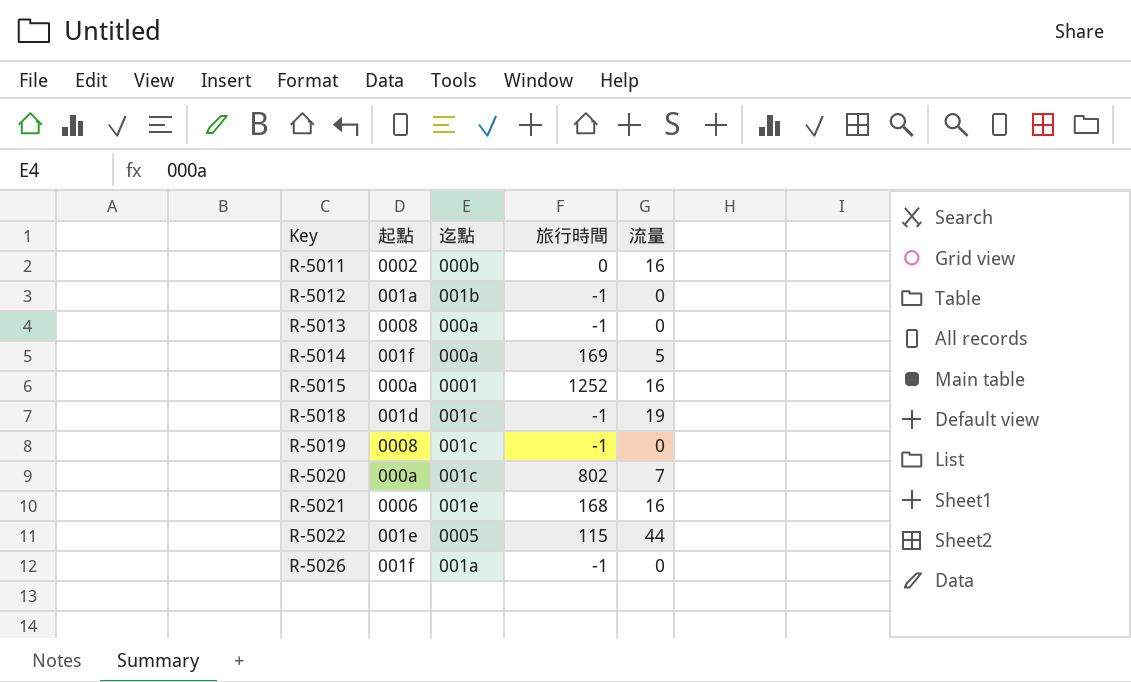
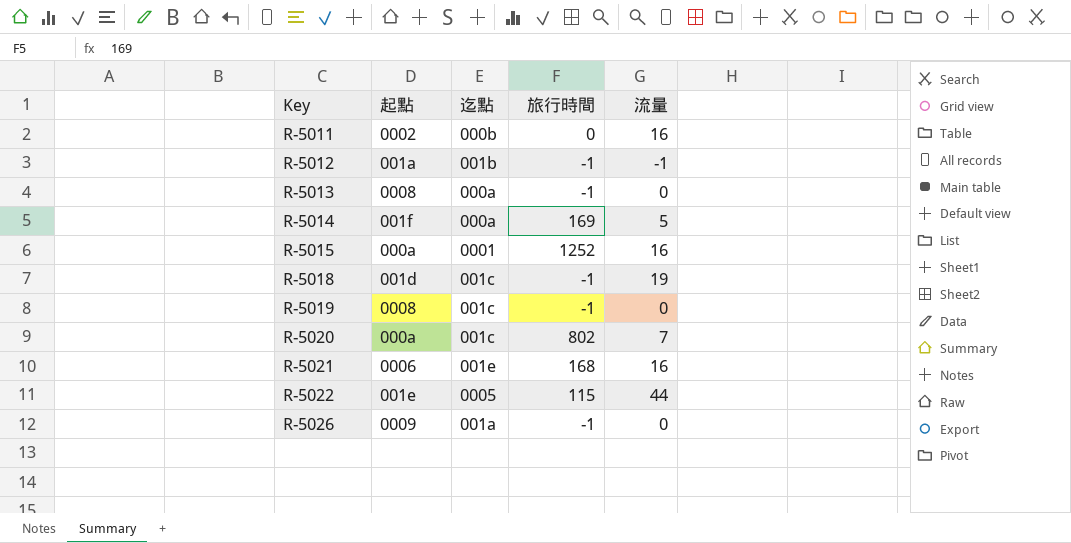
R-5012 | 流量: 0 -> -1
R-5026 | 起點: 001f -> 0009

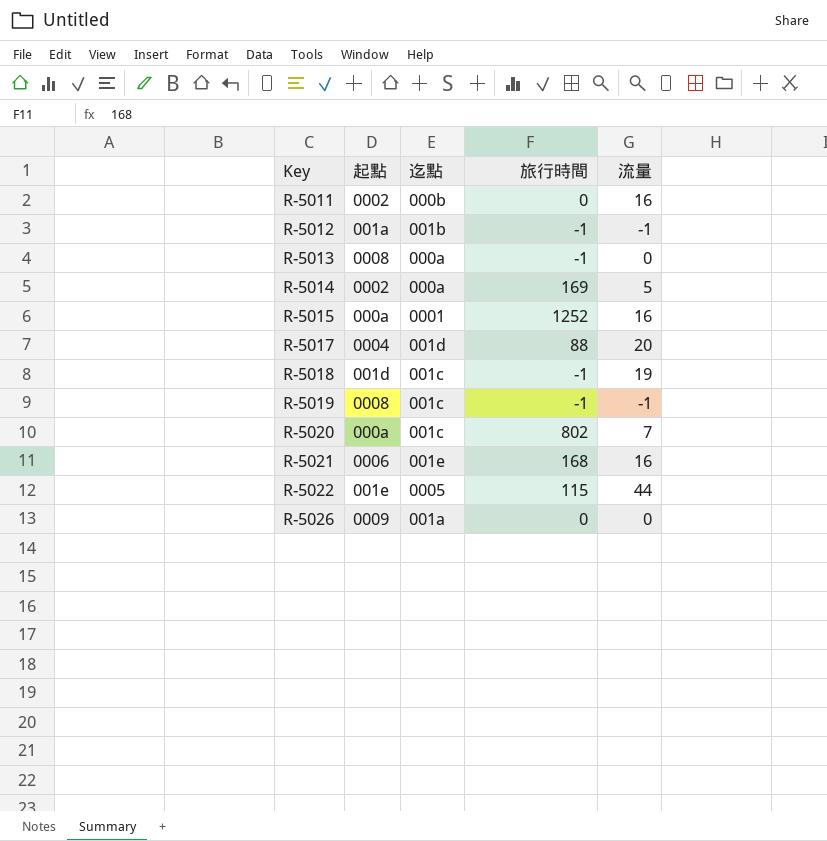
R-5014 | 起點: 001f -> 0002
row R-5017: none -> 0004 | 001d | 88 | 20
R-5019 | 流量: 0 -> -1
R-5026 | 旅行時間: -1 -> 0

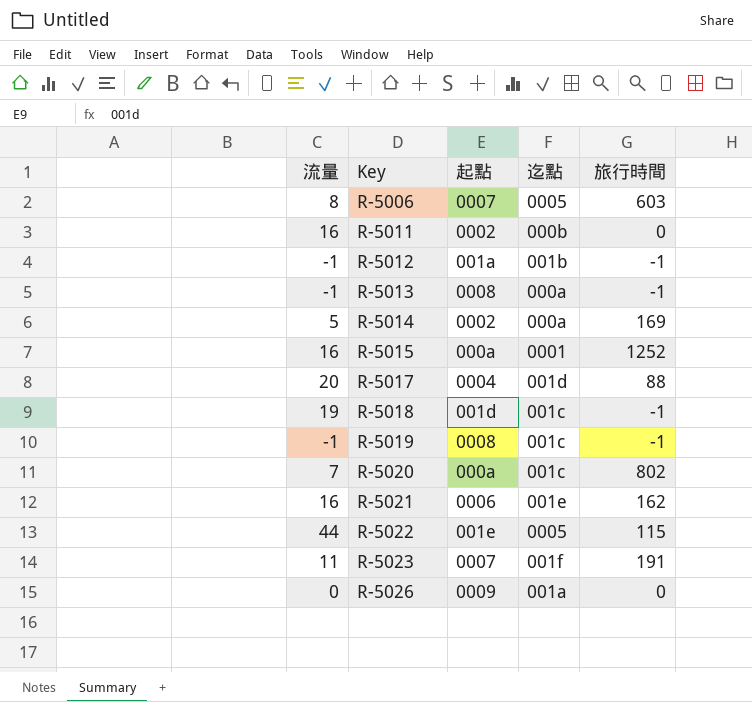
column 流量 | position: 5 -> 1
row R-5006: none -> 8 | 0007 | 0005 | 603
R-5013 | 流量: 0 -> -1
R-5021 | 旅行時間: 168 -> 162
row R-5023: none -> 11 | 0007 | 001f | 191

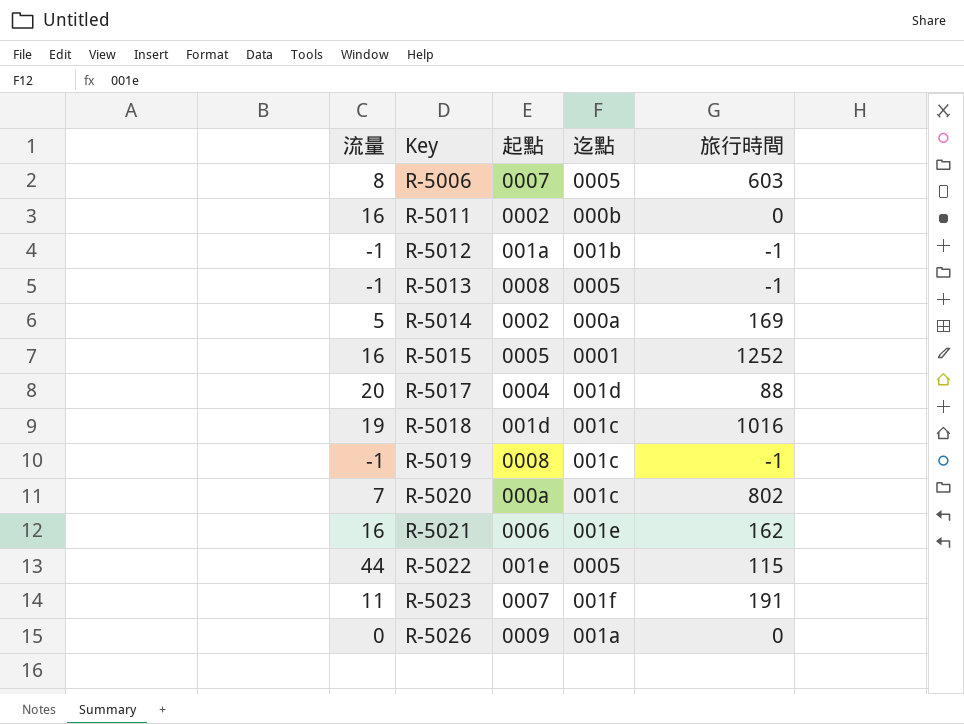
R-5013 | 迄點: 000a -> 0005
R-5015 | 起點: 000a -> 0005
R-5018 | 旅行時間: -1 -> 1016

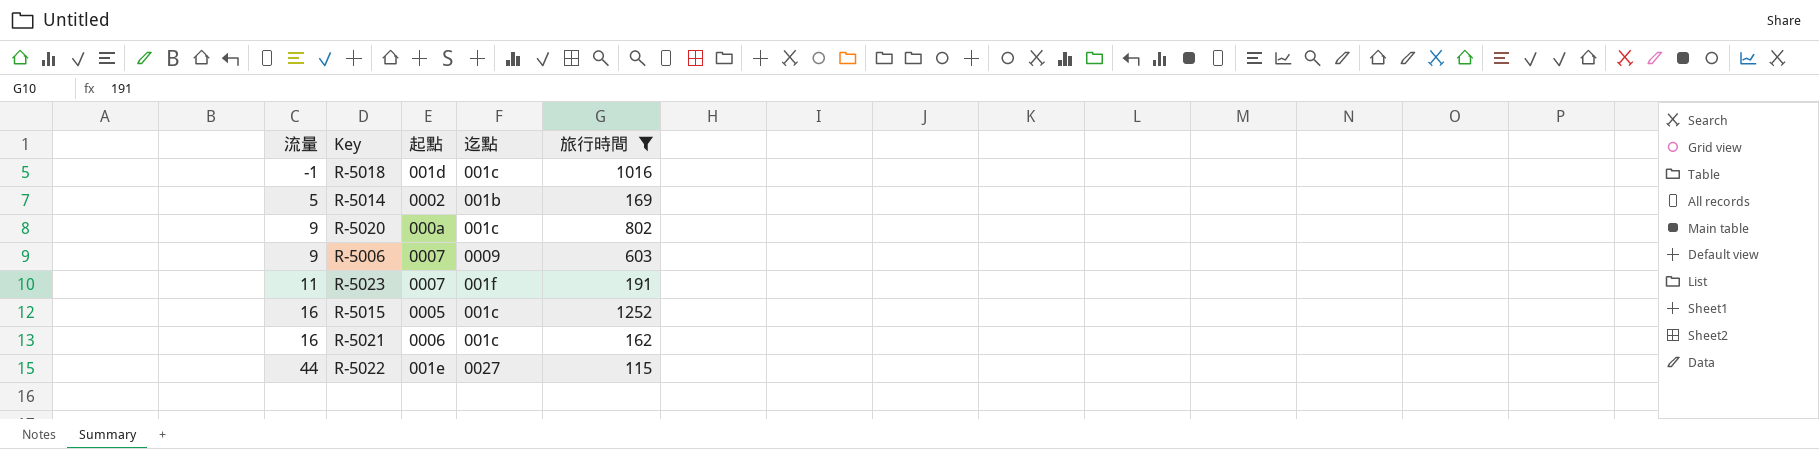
filter: none -> 旅行時間 >= 115
row order: Key ascending -> 流量 ascending
R-5018 | 流量: 19 -> -1
R-5014 | 迄點: 000a -> 001b
R-5020 | 流量: 7 -> 9
R-5006 | 流量: 8 -> 9
R-5006 | 迄點: 0005 -> 0009
R-5015 | 迄點: 0001 -> 001c
R-5021 | 迄點: 001e -> 001c
R-5022 | 迄點: 0005 -> 0027

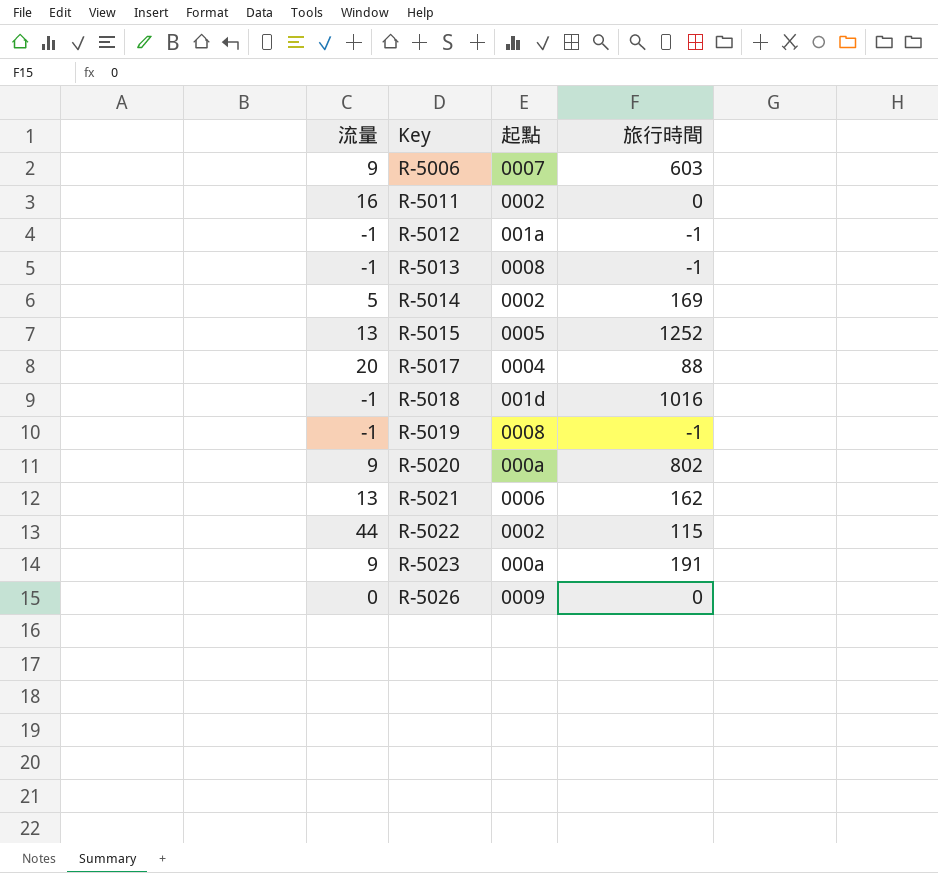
filter: 旅行時間 >= 115 -> none
row order: 流量 ascending -> Key ascending
column 迄點 | position: 4 -> none
R-5015 | 流量: 16 -> 13
R-5021 | 流量: 16 -> 13
R-5022 | 起點: 001e -> 0002
R-5023 | 流量: 11 -> 9
R-5023 | 起點: 0007 -> 000a

